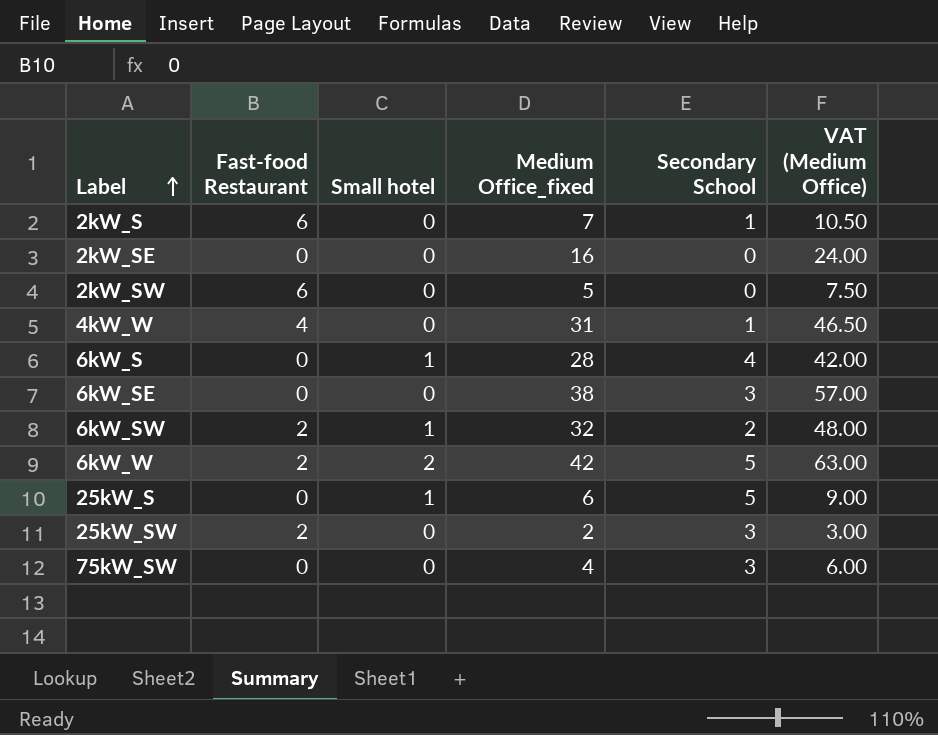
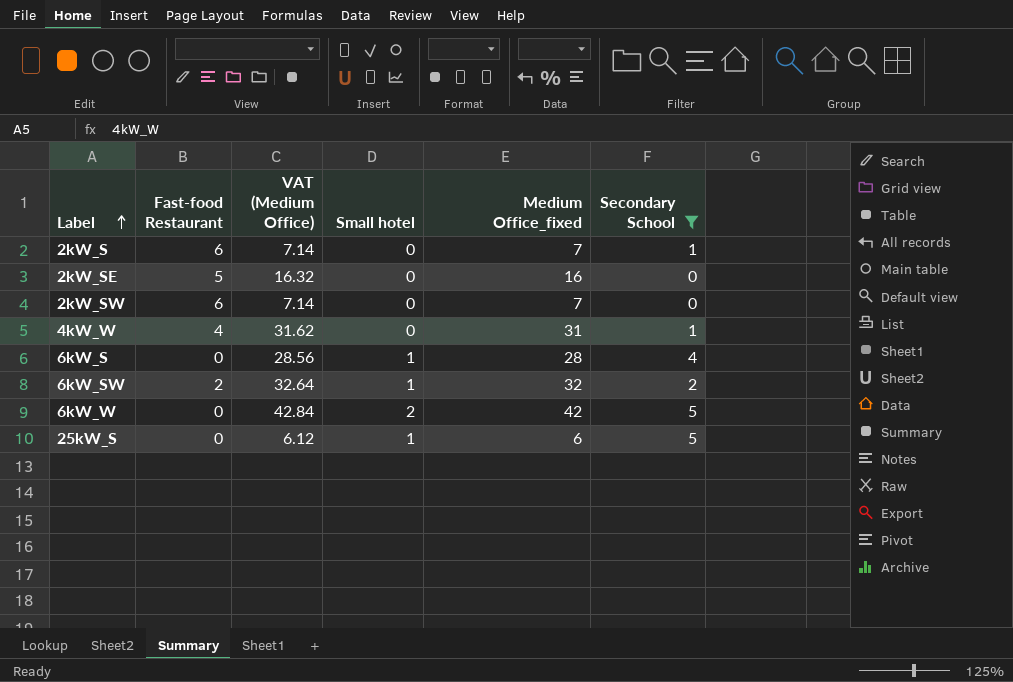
filter: none -> Secondary School != 3
column VAT (Medium Office) | formula: [Medium Office_fixed] * 1.5 -> [Medium Office_fixed] * 1.02
column VAT (Medium Office) | position: 6 -> 3
2kW_SE | Fast-food Restaurant: 0 -> 5
2kW_SW | Medium Office_fixed: 5 -> 7
6kW_W | Fast-food Restaurant: 2 -> 0

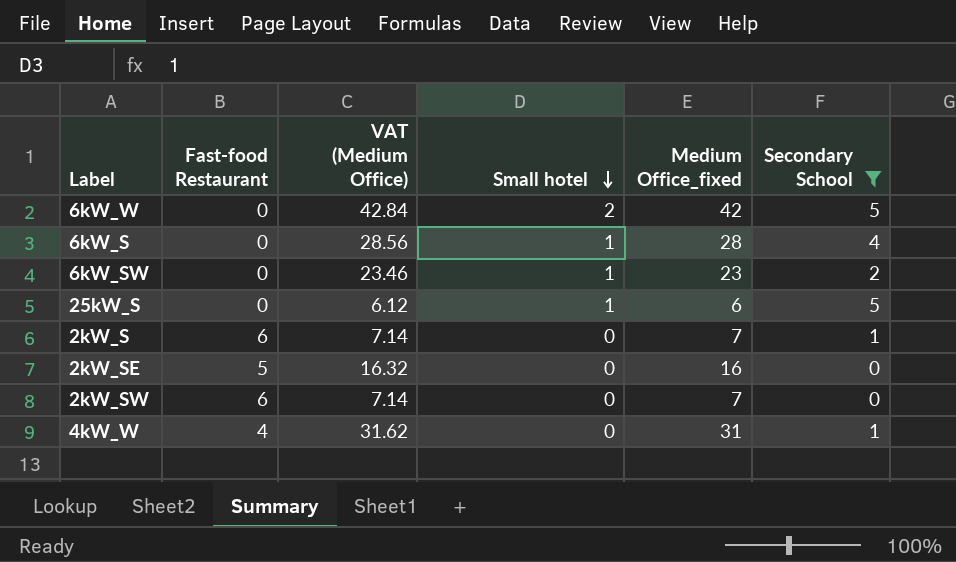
row order: Label ascending -> Small hotel descending
6kW_SW | Fast-food Restaurant: 2 -> 0
6kW_SW | VAT (Medium Office): 32.64 -> 23.46
6kW_SW | Medium Office_fixed: 32 -> 23

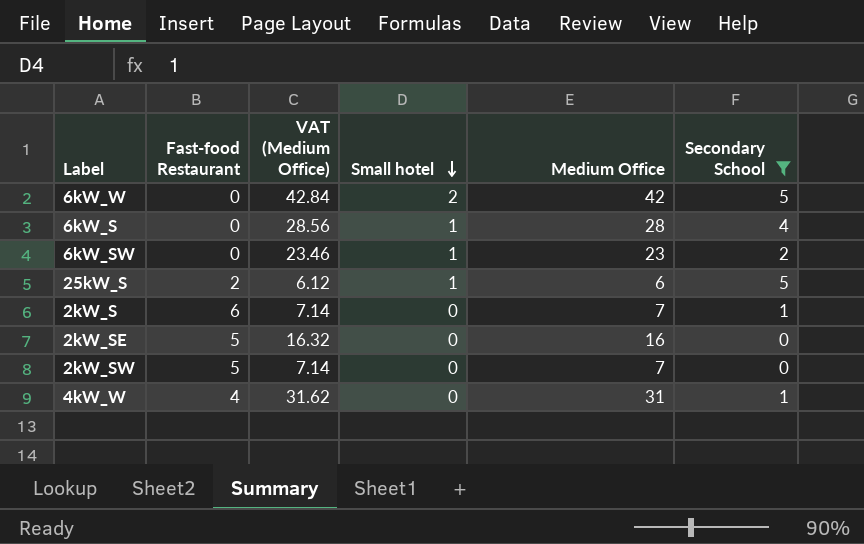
column name: Medium Office_fixed -> Medium Office
25kW_S | Fast-food Restaurant: 0 -> 2
2kW_SW | Fast-food Restaurant: 6 -> 5

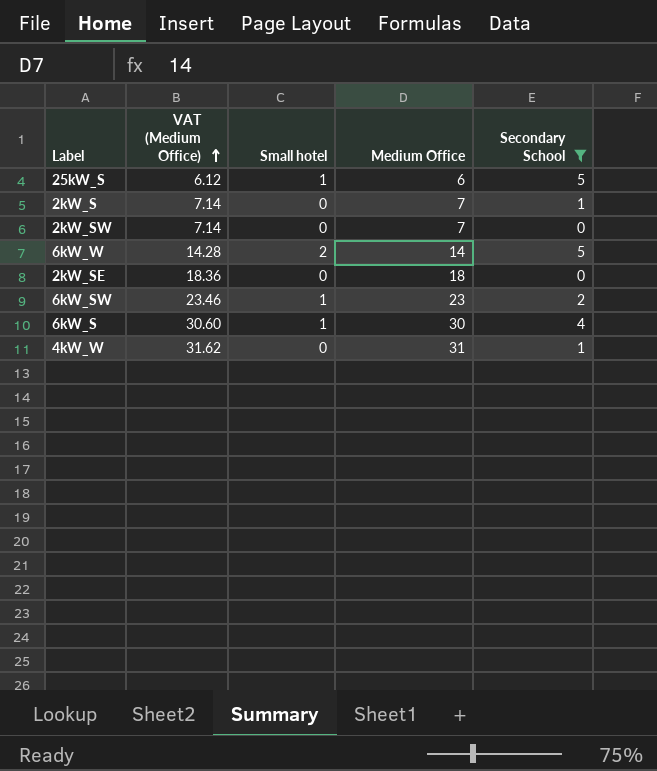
row order: Small hotel descending -> VAT (Medium Office) ascending
column Fast-food Restaurant | position: 2 -> none
6kW_W | VAT (Medium Office): 42.84 -> 14.28
6kW_W | Medium Office: 42 -> 14
2kW_SE | VAT (Medium Office): 16.32 -> 18.36
2kW_SE | Medium Office: 16 -> 18
6kW_S | VAT (Medium Office): 28.56 -> 30.60
6kW_S | Medium Office: 28 -> 30

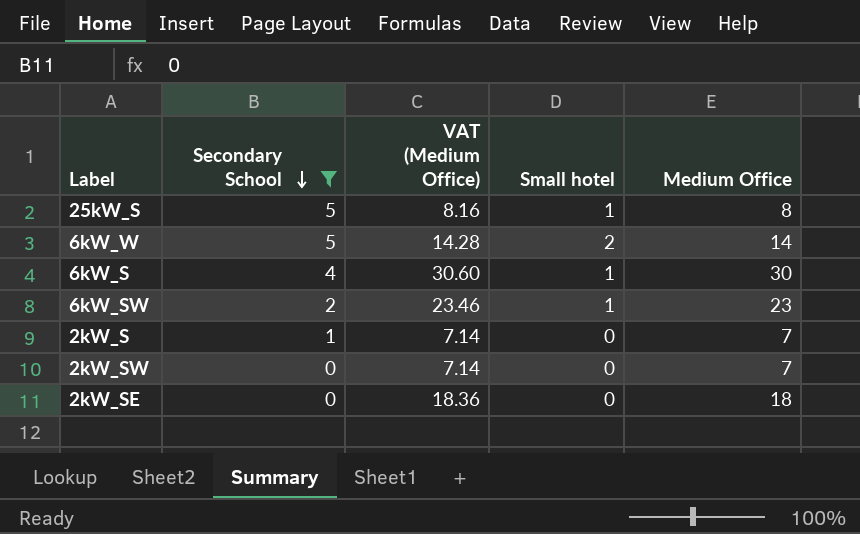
row order: VAT (Medium Office) ascending -> Secondary School descending
column Secondary School | position: 5 -> 2
row 4kW_W: 31.62 | 0 | 31 | 1 -> none
25kW_S | VAT (Medium Office): 6.12 -> 8.16
25kW_S | Medium Office: 6 -> 8

